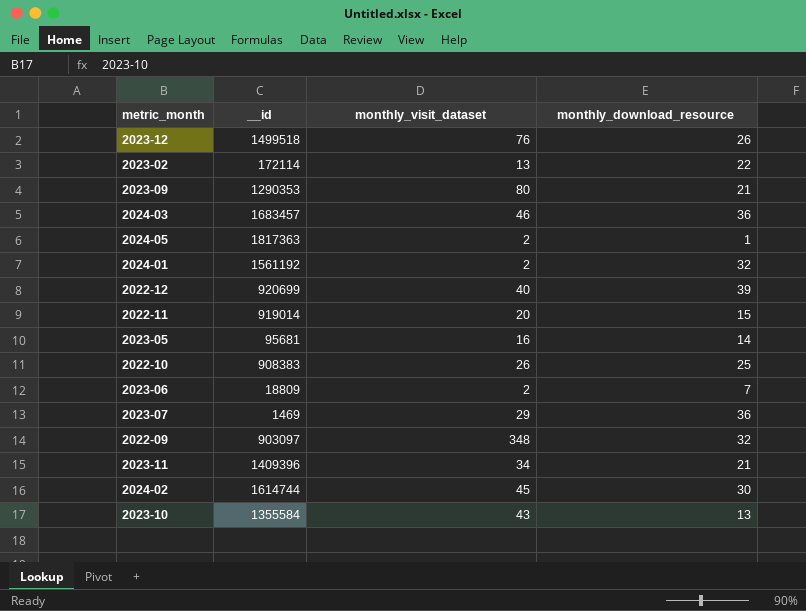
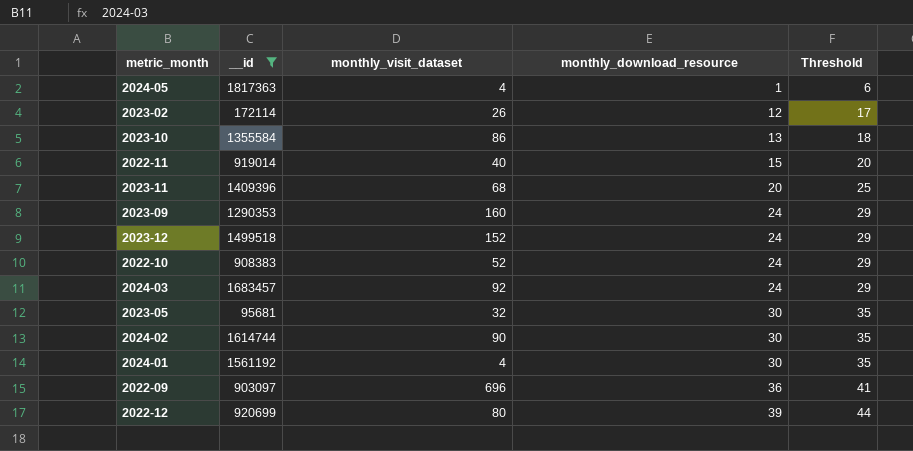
filter: none -> __id >= 95681
row order: none -> monthly_download_resource ascending
column Threshold | formula: none -> [monthly_download_resource] + 5
2024-05 | monthly_visit_dataset: 2 -> 4
2023-02 | monthly_visit_dataset: 13 -> 26
2023-02 | monthly_download_resource: 22 -> 12
2023-10 | monthly_visit_dataset: 43 -> 86
2022-11 | monthly_visit_dataset: 20 -> 40
2023-11 | monthly_visit_dataset: 34 -> 68
2023-11 | monthly_download_resource: 21 -> 20
2023-09 | monthly_visit_dataset: 80 -> 160
2023-09 | monthly_download_resource: 21 -> 24
2023-12 | monthly_visit_dataset: 76 -> 152
2023-12 | monthly_download_resource: 26 -> 24
2022-10 | monthly_visit_dataset: 26 -> 52
2022-10 | monthly_download_resource: 25 -> 24
2024-03 | monthly_visit_dataset: 46 -> 92
2024-03 | monthly_download_resource: 36 -> 24
2023-05 | monthly_visit_dataset: 16 -> 32
2023-05 | monthly_download_resource: 14 -> 30
2024-02 | monthly_visit_dataset: 45 -> 90
2024-01 | monthly_visit_dataset: 2 -> 4
2024-01 | monthly_download_resource: 32 -> 30
2022-09 | monthly_visit_dataset: 348 -> 696
2022-09 | monthly_download_resource: 32 -> 36
2022-12 | monthly_visit_dataset: 40 -> 80

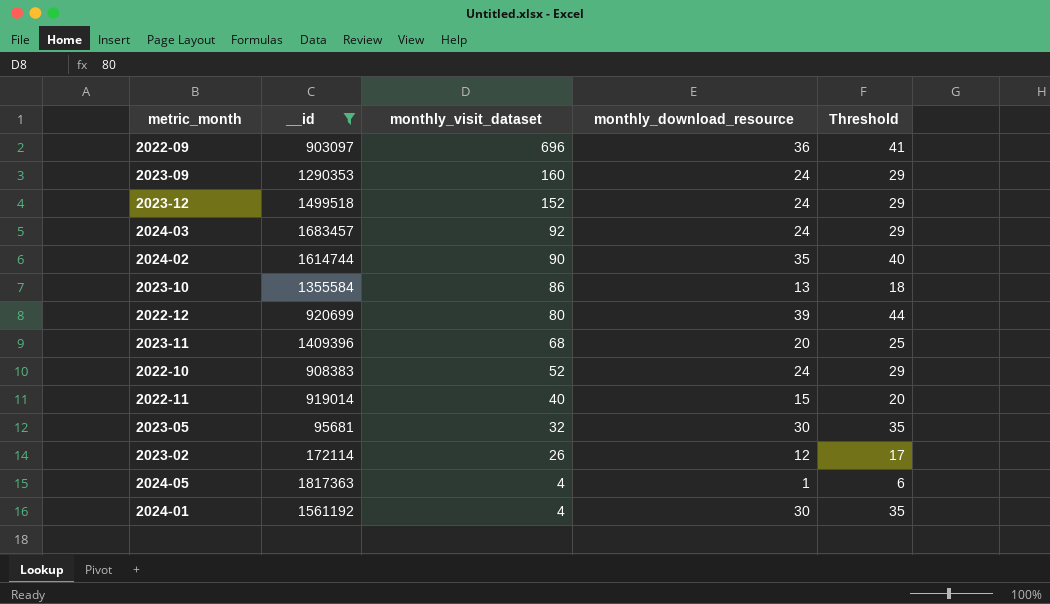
row order: monthly_download_resource ascending -> monthly_visit_dataset descending
2024-02 | monthly_download_resource: 30 -> 35
2024-02 | Threshold: 35 -> 40

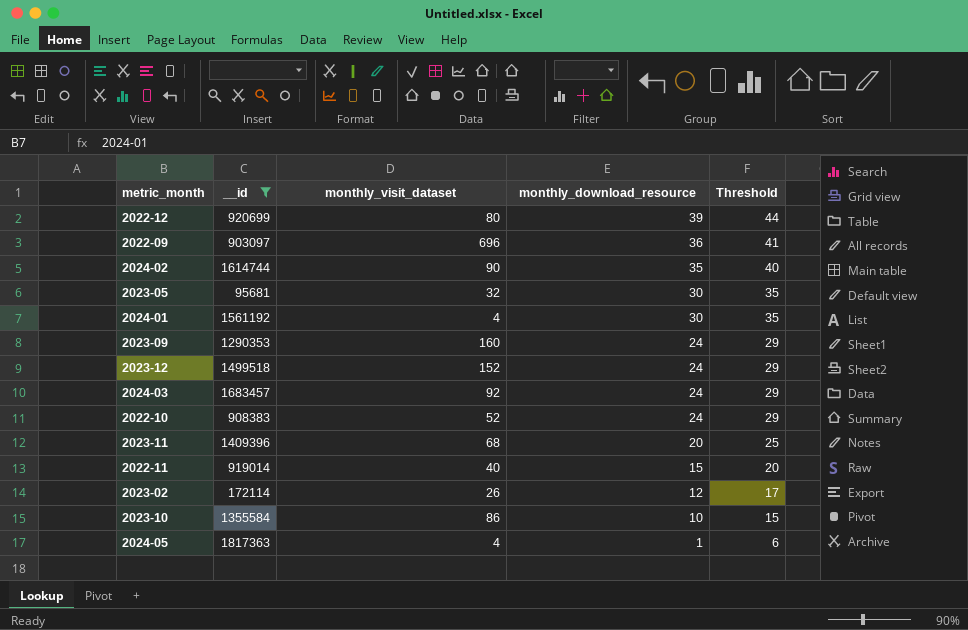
row order: monthly_visit_dataset descending -> monthly_download_resource descending
2023-10 | monthly_download_resource: 13 -> 10
2023-10 | Threshold: 18 -> 15

